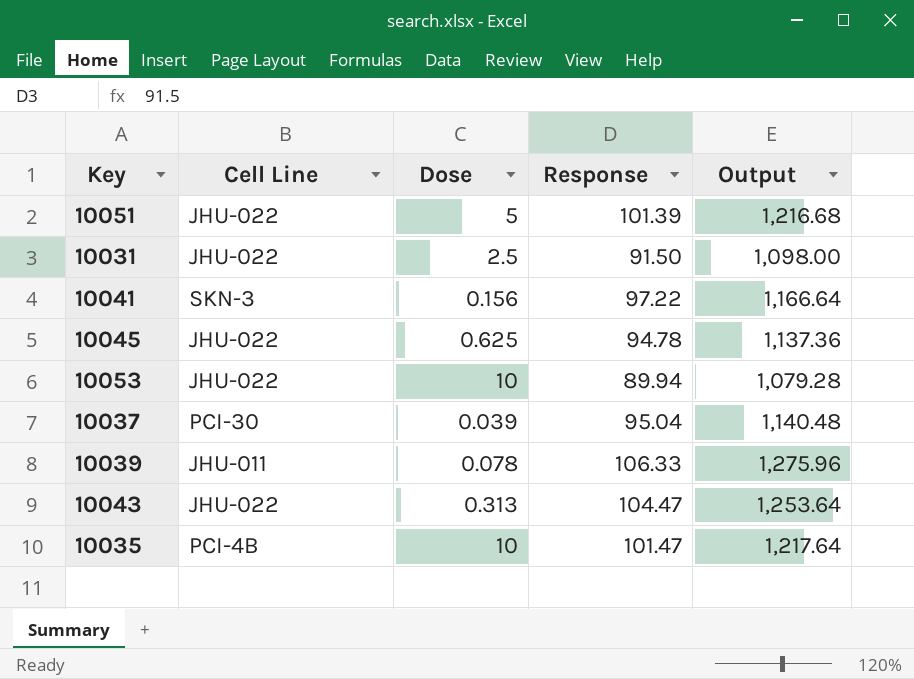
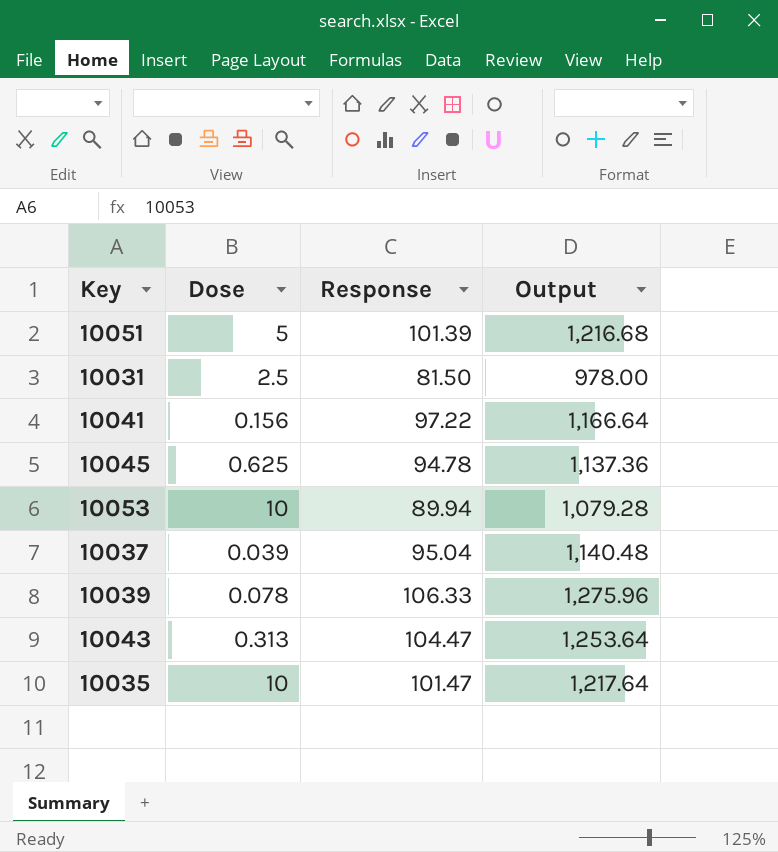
column Cell Line | position: 2 -> none
10031 | Response: 91.50 -> 81.50
10031 | Output: 1,098.00 -> 978.00

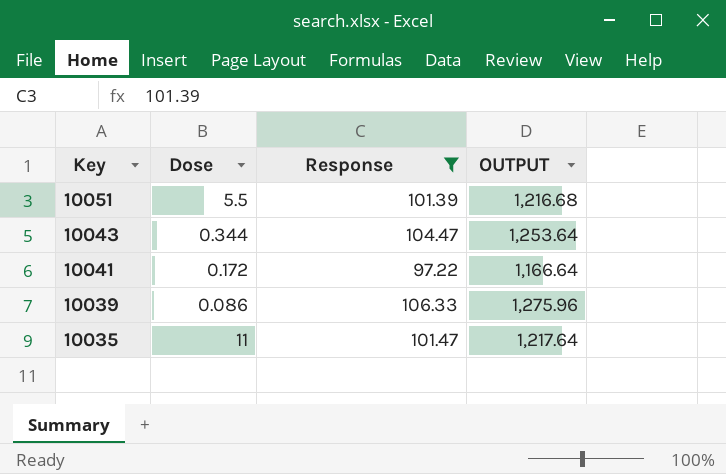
filter: none -> Response >= 97.22
row order: none -> Key descending
column name: Output -> OUTPUT
10051 | Dose: 5 -> 5.5
10043 | Dose: 0.313 -> 0.344
10041 | Dose: 0.156 -> 0.172
10039 | Dose: 0.078 -> 0.086
10035 | Dose: 10 -> 11

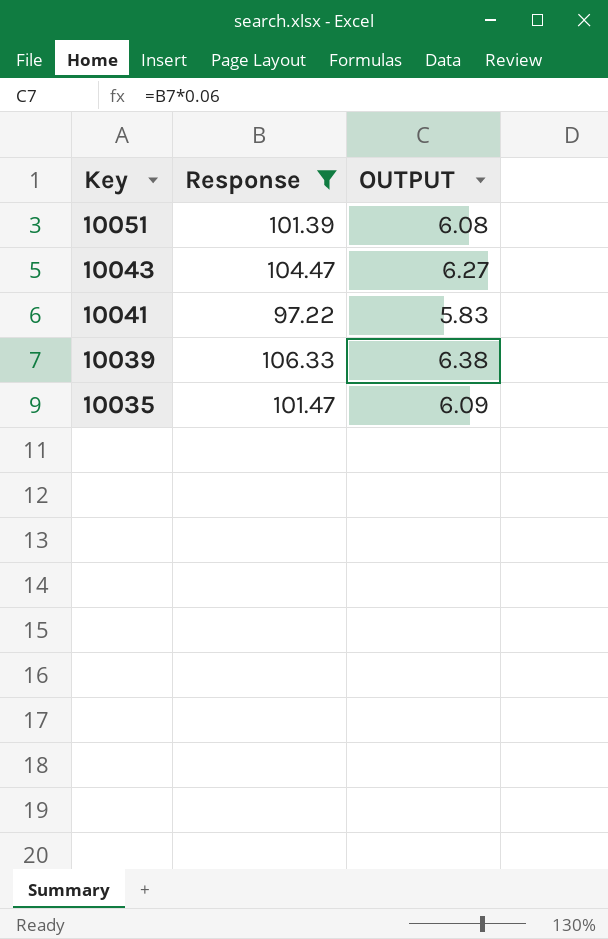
column Dose | position: 2 -> none
column OUTPUT | formula: [Response] * 12 -> [Response] * 0.06

